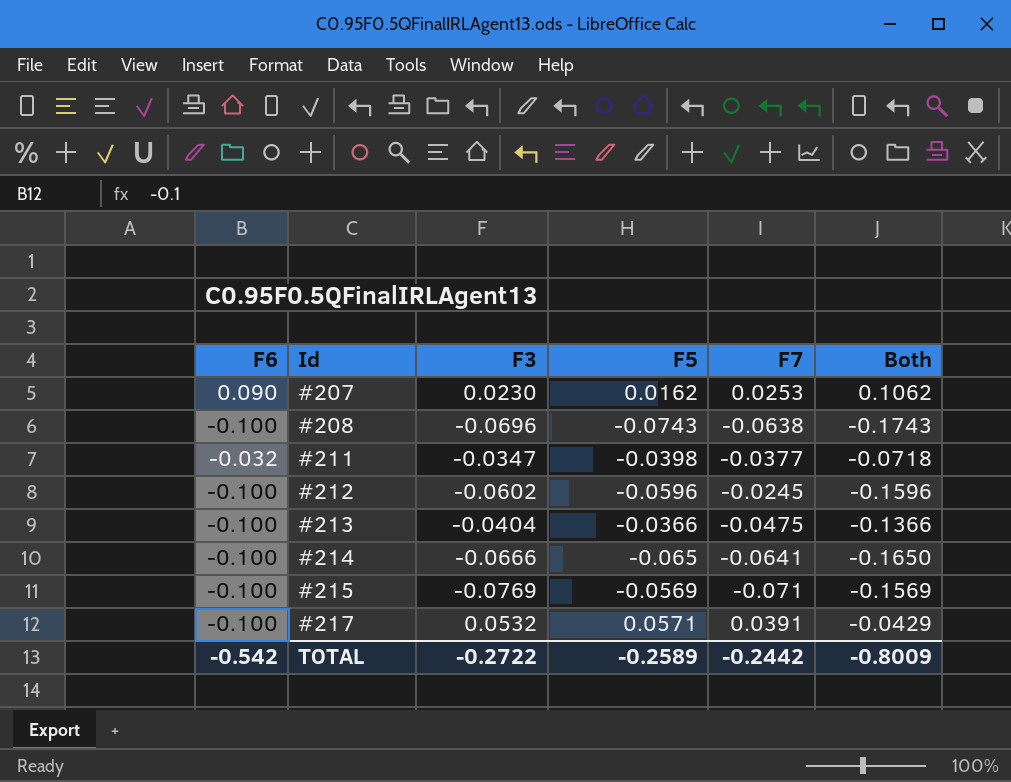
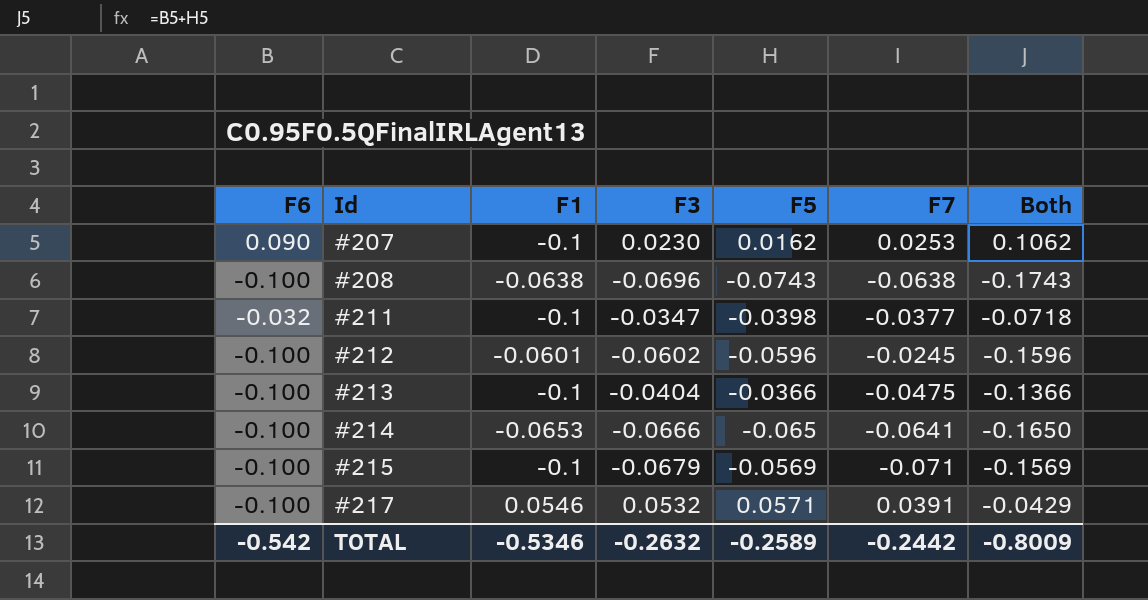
column F1 | position: none -> 3
#215 | F3: -0.0769 -> -0.0679
TOTAL | F3: -0.2722 -> -0.2632

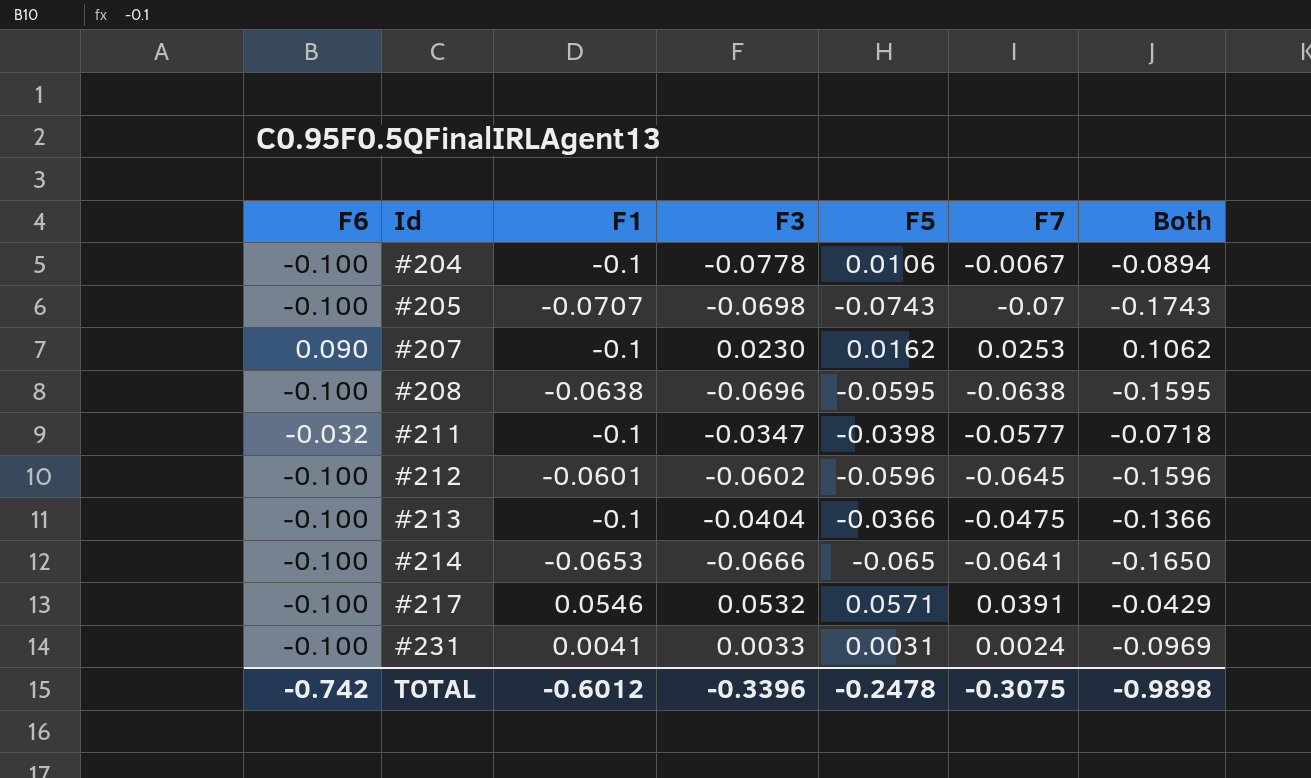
row #215: -0.100 | -0.1 | -0.0679 | -0.0569 | -0.071 | -0.1569 -> none
row #204: none -> -0.100 | -0.1 | -0.0778 | 0.0106 | -0.0067 | -0.0894
row #205: none -> -0.100 | -0.0707 | -0.0698 | -0.0743 | -0.07 | -0.1743
#208 | F5: -0.0743 -> -0.0595
#208 | Both: -0.1743 -> -0.1595
#211 | F7: -0.0377 -> -0.0577
#212 | F7: -0.0245 -> -0.0645
row #231: none -> -0.100 | 0.0041 | 0.0033 | 0.0031 | 0.0024 | -0.0969
TOTAL | F6: -0.542 -> -0.742
TOTAL | F1: -0.5346 -> -0.6012
TOTAL | F3: -0.2632 -> -0.3396
TOTAL | F5: -0.2589 -> -0.2478
TOTAL | F7: -0.2442 -> -0.3075
TOTAL | Both: -0.8009 -> -0.9898

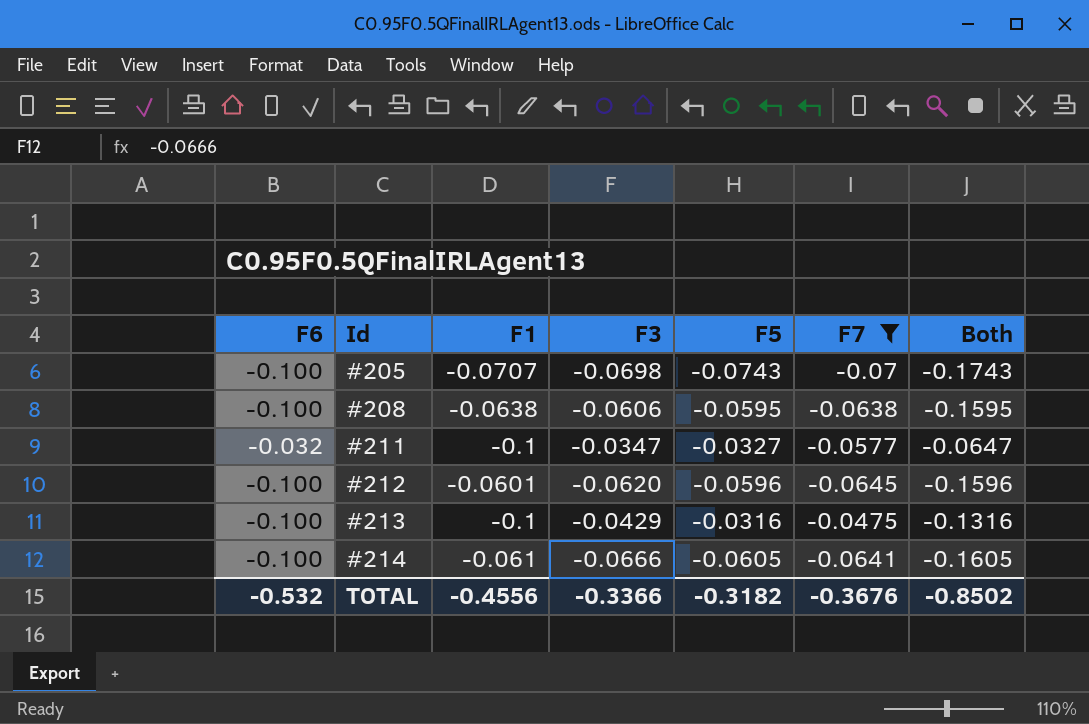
filter: none -> F7 <= -0.0475
#208 | F3: -0.0696 -> -0.0606
#211 | F5: -0.0398 -> -0.0327
#211 | Both: -0.0718 -> -0.0647
#212 | F3: -0.0602 -> -0.0620
#213 | F3: -0.0404 -> -0.0429
#213 | F5: -0.0366 -> -0.0316
#213 | Both: -0.1366 -> -0.1316
#214 | F1: -0.0653 -> -0.061
#214 | F5: -0.065 -> -0.0605
#214 | Both: -0.1650 -> -0.1605
TOTAL | F6: -0.742 -> -0.532
TOTAL | F1: -0.6012 -> -0.4556
TOTAL | F3: -0.3396 -> -0.3366
TOTAL | F5: -0.2478 -> -0.3182
TOTAL | F7: -0.3075 -> -0.3676
TOTAL | Both: -0.9898 -> -0.8502

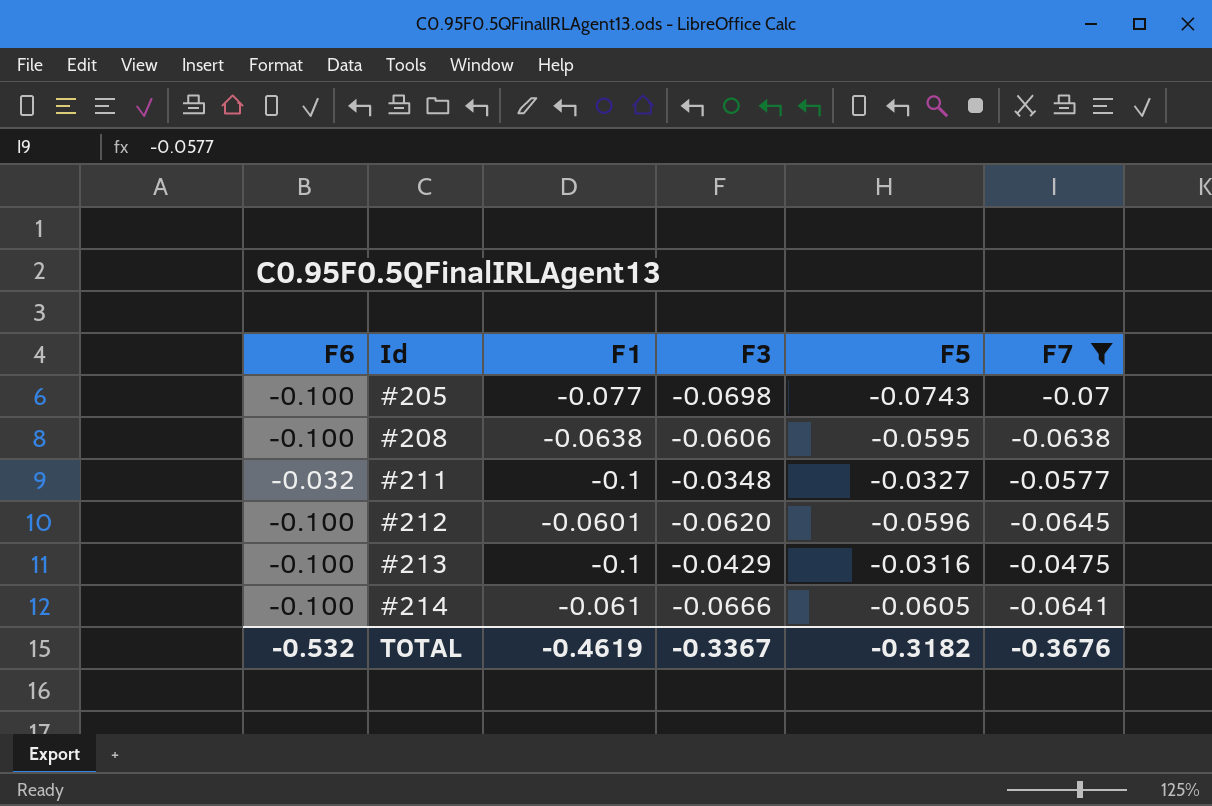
column Both | formula: [F6] + [F5] -> none
#205 | F1: -0.0707 -> -0.077
#211 | F3: -0.0347 -> -0.0348
TOTAL | F1: -0.4556 -> -0.4619
TOTAL | F3: -0.3366 -> -0.3367

